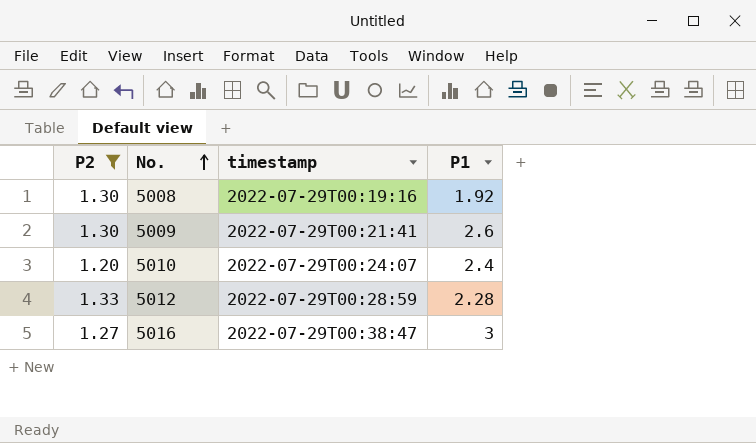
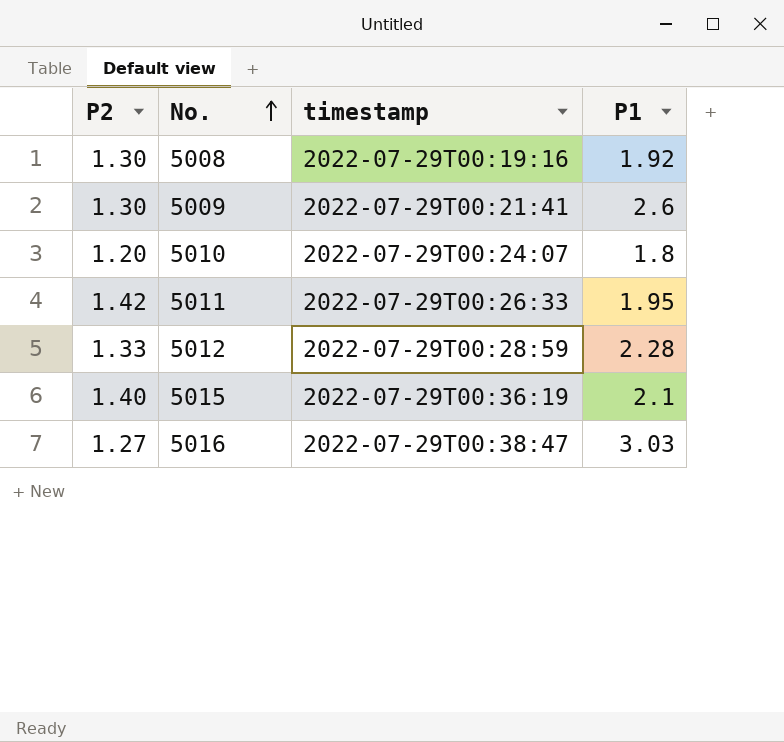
filter: P2 <= 1.33 -> none
5010 | P1: 2.4 -> 1.8
5016 | P1: 3 -> 3.03

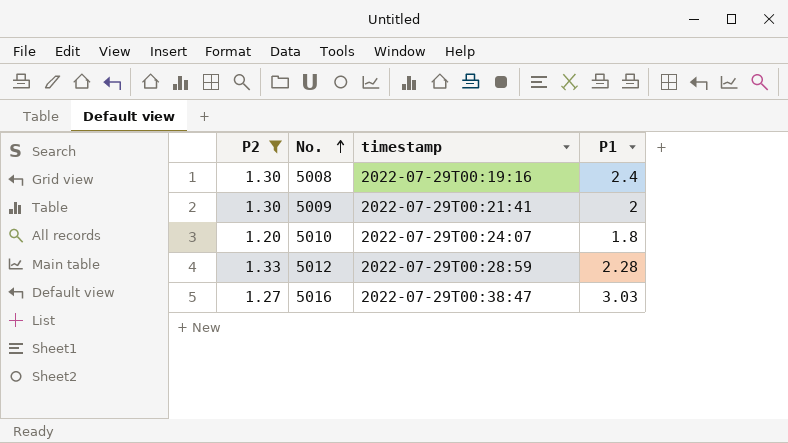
filter: none -> P2 <= 1.33
5008 | P1: 1.92 -> 2.4
5009 | P1: 2.6 -> 2

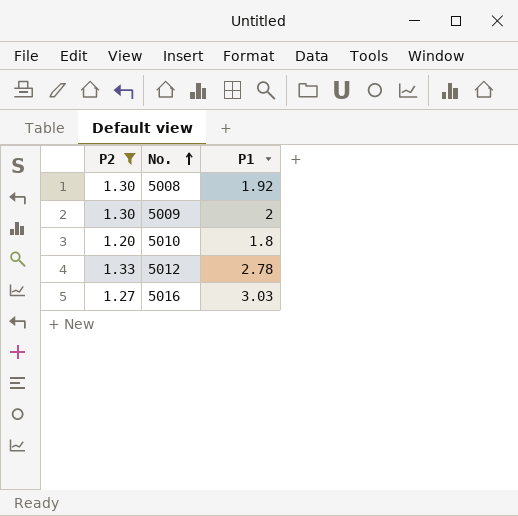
column timestamp | position: 3 -> none
5008 | P1: 2.4 -> 1.92
5012 | P1: 2.28 -> 2.78

